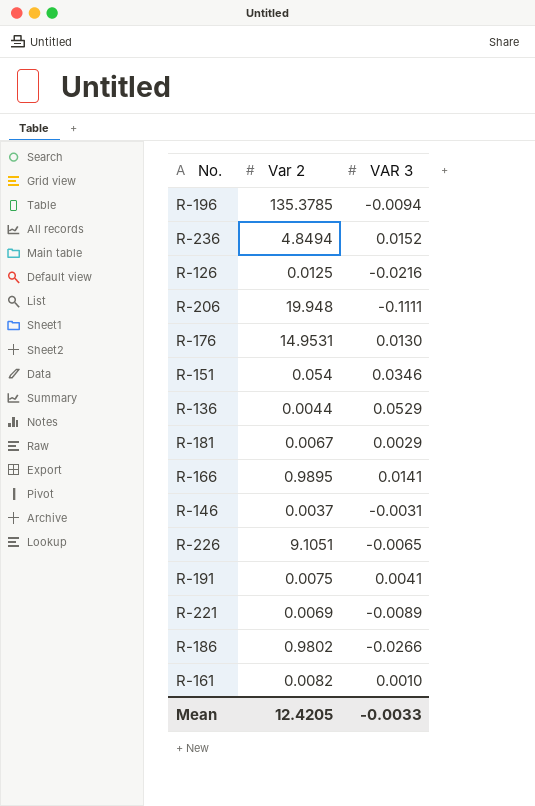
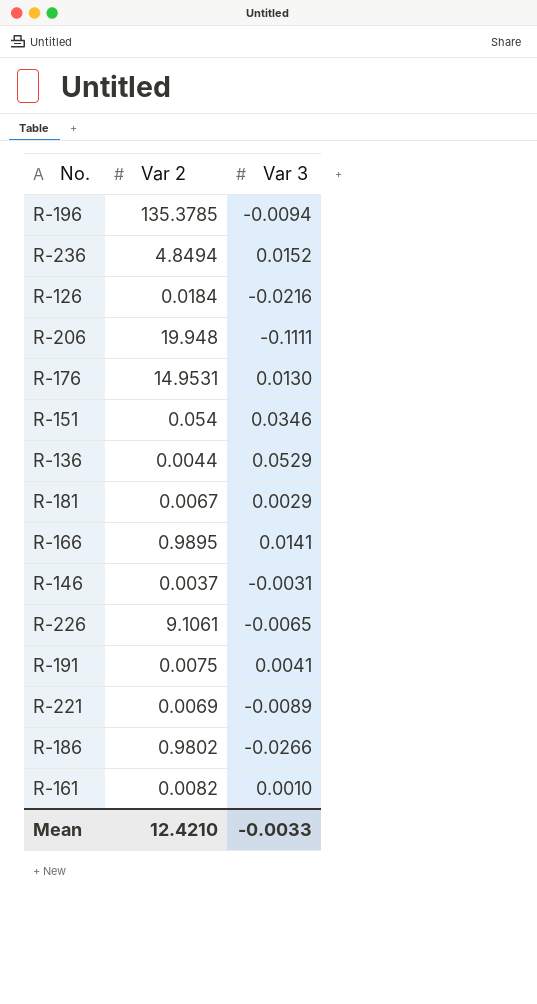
column name: VAR 3 -> Var 3
R-126 | Var 2: 0.0125 -> 0.0184
R-226 | Var 2: 9.1051 -> 9.1061
Mean | Var 2: 12.4205 -> 12.4210

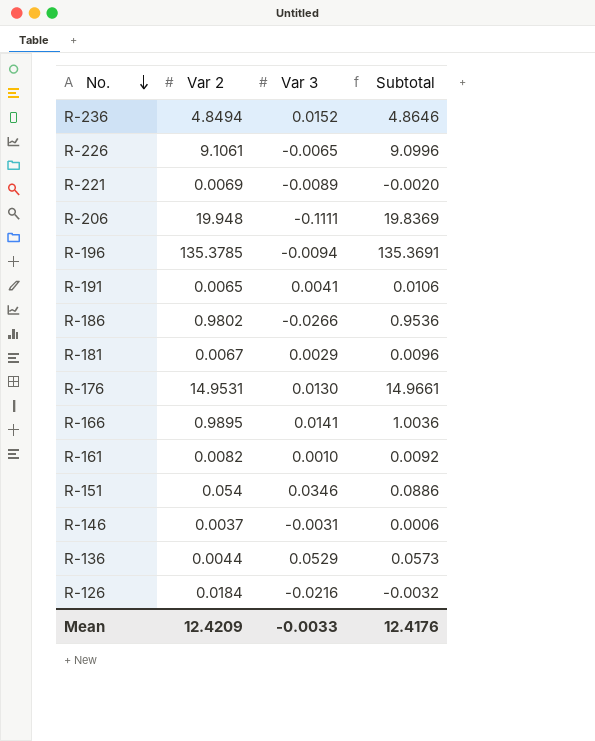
row order: none -> No. descending
column Subtotal | formula: none -> [Var 2] + [Var 3]
R-191 | Var 2: 0.0075 -> 0.0065
Mean | Var 2: 12.4210 -> 12.4209

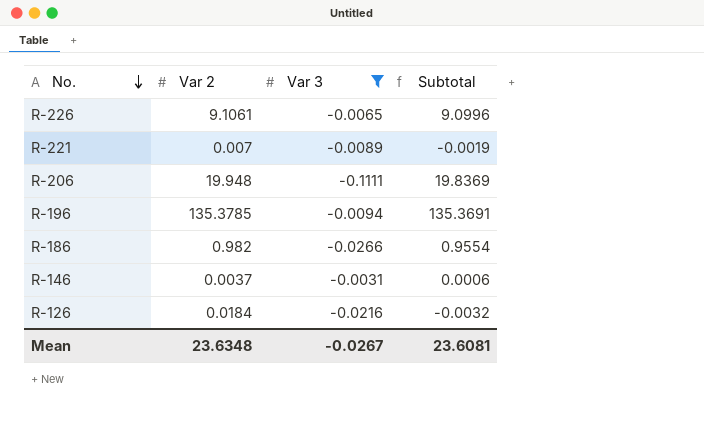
filter: none -> Var 3 <= -0.0031
R-221 | Var 2: 0.0069 -> 0.007
R-221 | Subtotal: -0.0020 -> -0.0019
R-186 | Var 2: 0.9802 -> 0.982
R-186 | Subtotal: 0.9536 -> 0.9554
Mean | Var 2: 12.4209 -> 23.6348
Mean | Var 3: -0.0033 -> -0.0267
Mean | Subtotal: 12.4176 -> 23.6081

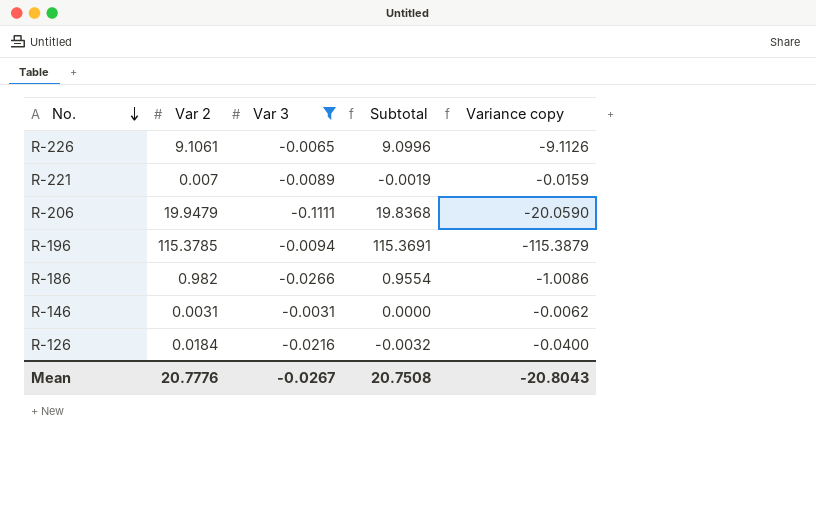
column Variance copy | formula: none -> [Var 3] - [Var 2]
R-206 | Var 2: 19.948 -> 19.9479
R-206 | Subtotal: 19.8369 -> 19.8368
R-196 | Var 2: 135.3785 -> 115.3785
R-196 | Subtotal: 135.3691 -> 115.3691
R-146 | Var 2: 0.0037 -> 0.0031
R-146 | Subtotal: 0.0006 -> 0.0000
Mean | Var 2: 23.6348 -> 20.7776
Mean | Subtotal: 23.6081 -> 20.7508

